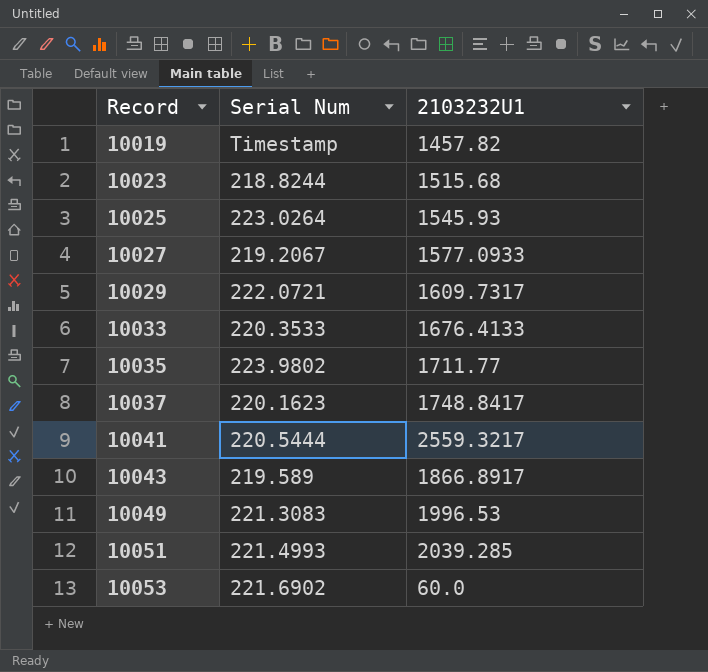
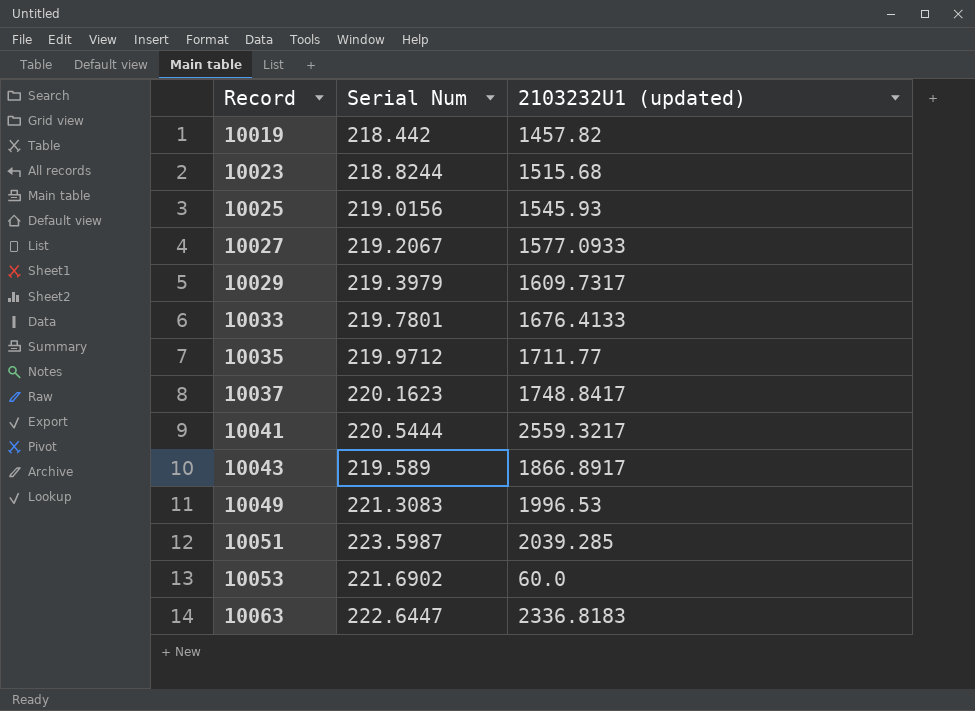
column name: 2103232U1 -> 2103232U1 (updated)
10019 | Serial Num: Timestamp -> 218.442
10025 | Serial Num: 223.0264 -> 219.0156
10029 | Serial Num: 222.0721 -> 219.3979
10033 | Serial Num: 220.3533 -> 219.7801
10035 | Serial Num: 223.9802 -> 219.9712
10051 | Serial Num: 221.4993 -> 223.5987
row 10063: none -> 222.6447 | 2336.8183

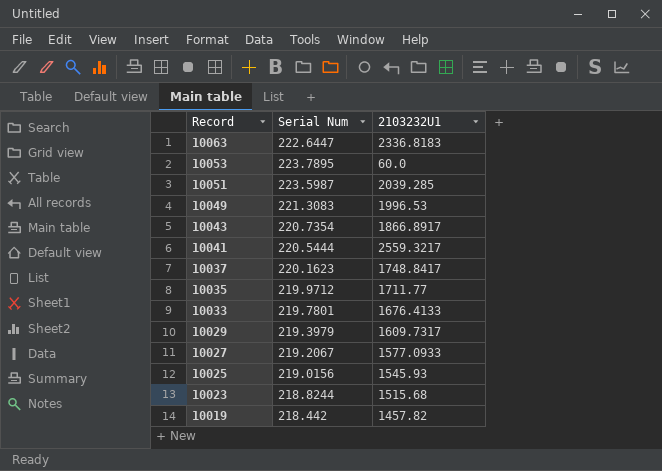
row order: Record ascending -> Record descending
column name: 2103232U1 (updated) -> 2103232U1
10053 | Serial Num: 221.6902 -> 223.7895
10043 | Serial Num: 219.589 -> 220.7354

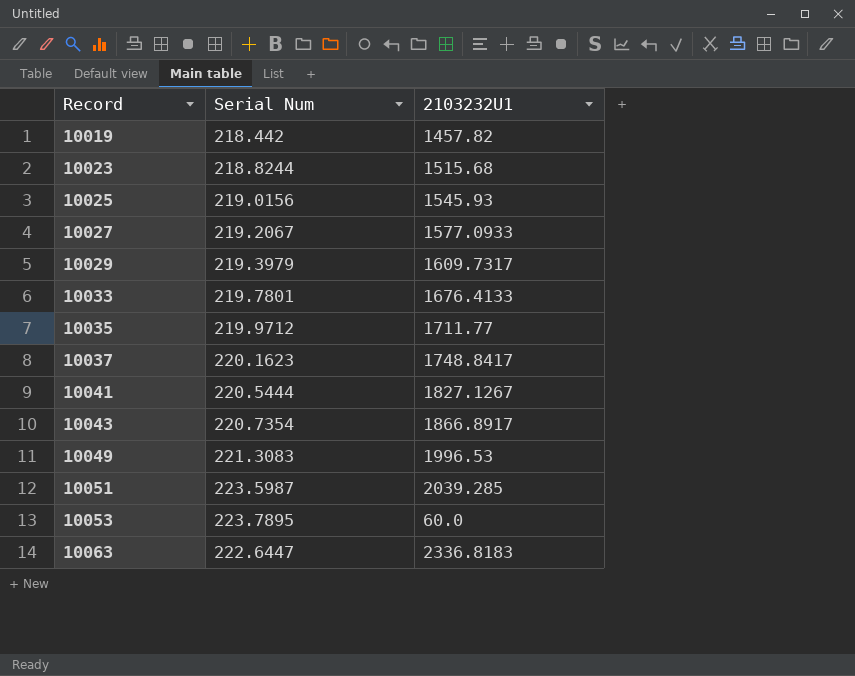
row order: Record descending -> Record ascending
10041 | 2103232U1: 2559.3217 -> 1827.1267

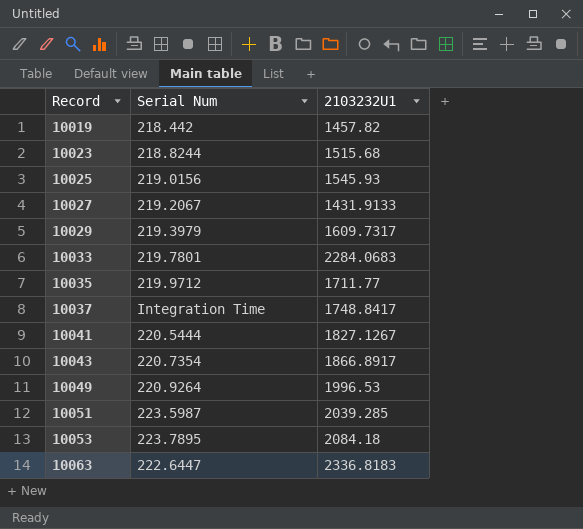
10027 | 2103232U1: 1577.0933 -> 1431.9133
10033 | 2103232U1: 1676.4133 -> 2284.0683
10037 | Serial Num: 220.1623 -> Integration Time
10049 | Serial Num: 221.3083 -> 220.9264
10053 | 2103232U1: 60.0 -> 2084.18

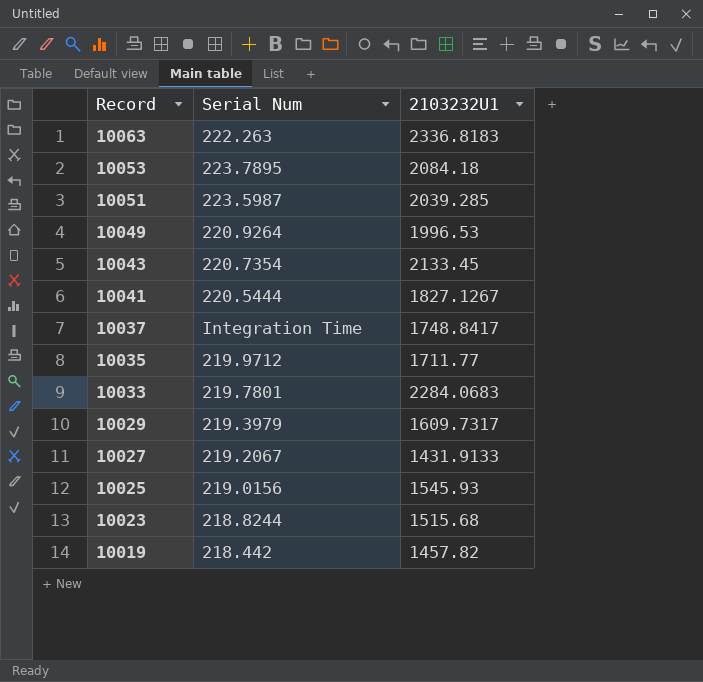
row order: Record ascending -> Record descending
10063 | Serial Num: 222.6447 -> 222.263
10043 | 2103232U1: 1866.8917 -> 2133.45

